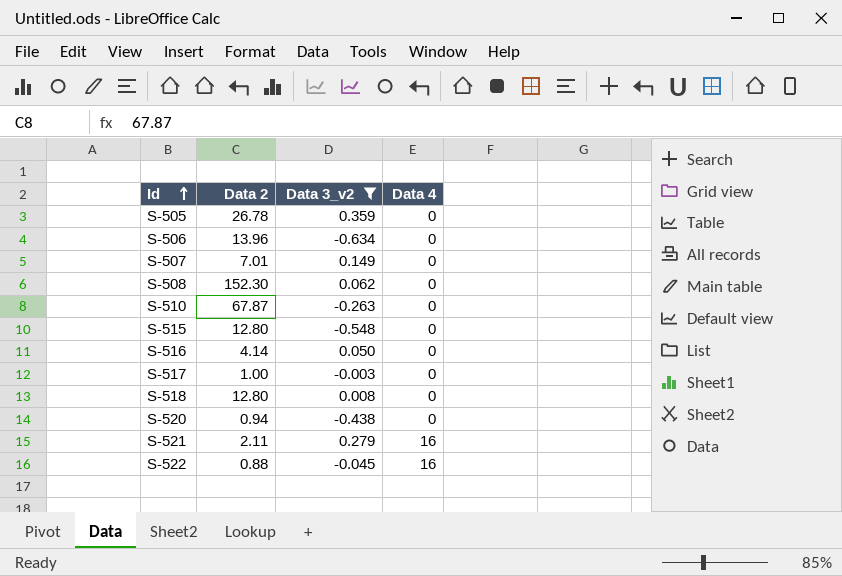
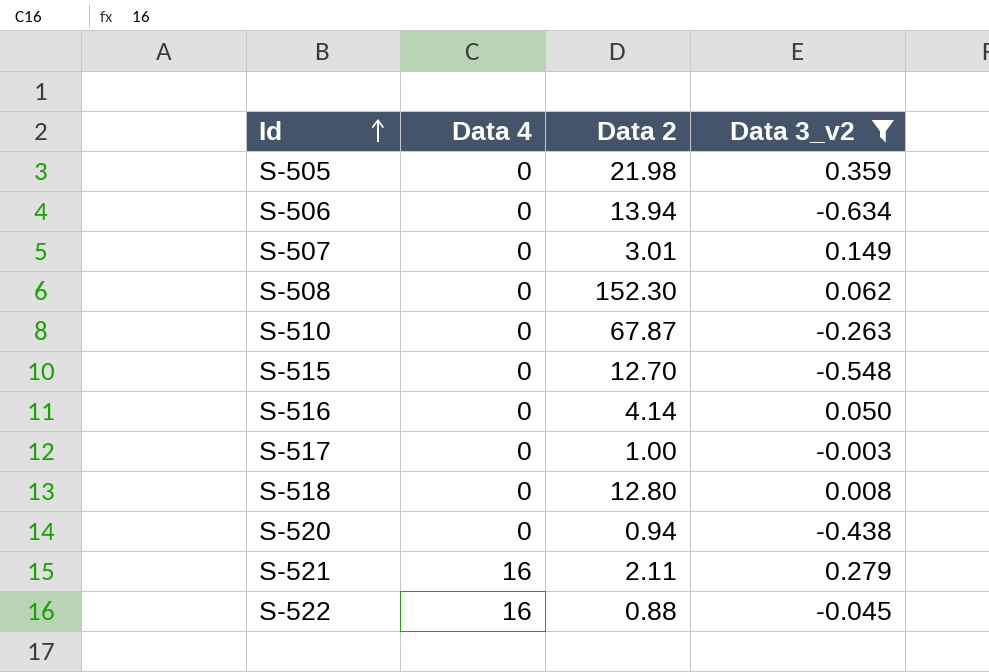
column Data 4 | position: 4 -> 2
S-505 | Data 2: 26.78 -> 21.98
S-506 | Data 2: 13.96 -> 13.94
S-507 | Data 2: 7.01 -> 3.01
S-515 | Data 2: 12.80 -> 12.70

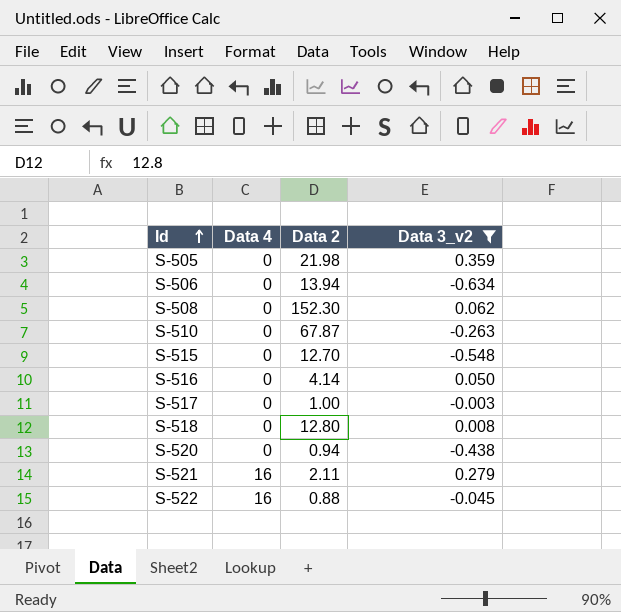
row S-507: 0 | 3.01 | 0.149 -> none

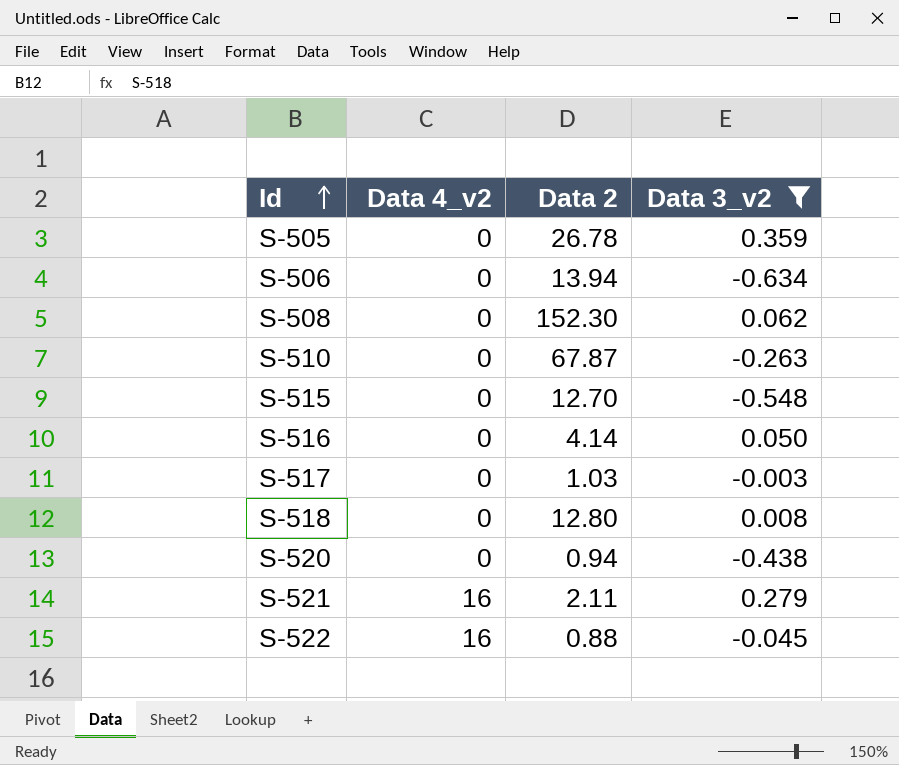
column name: Data 4 -> Data 4_v2
S-505 | Data 2: 21.98 -> 26.78
S-517 | Data 2: 1.00 -> 1.03

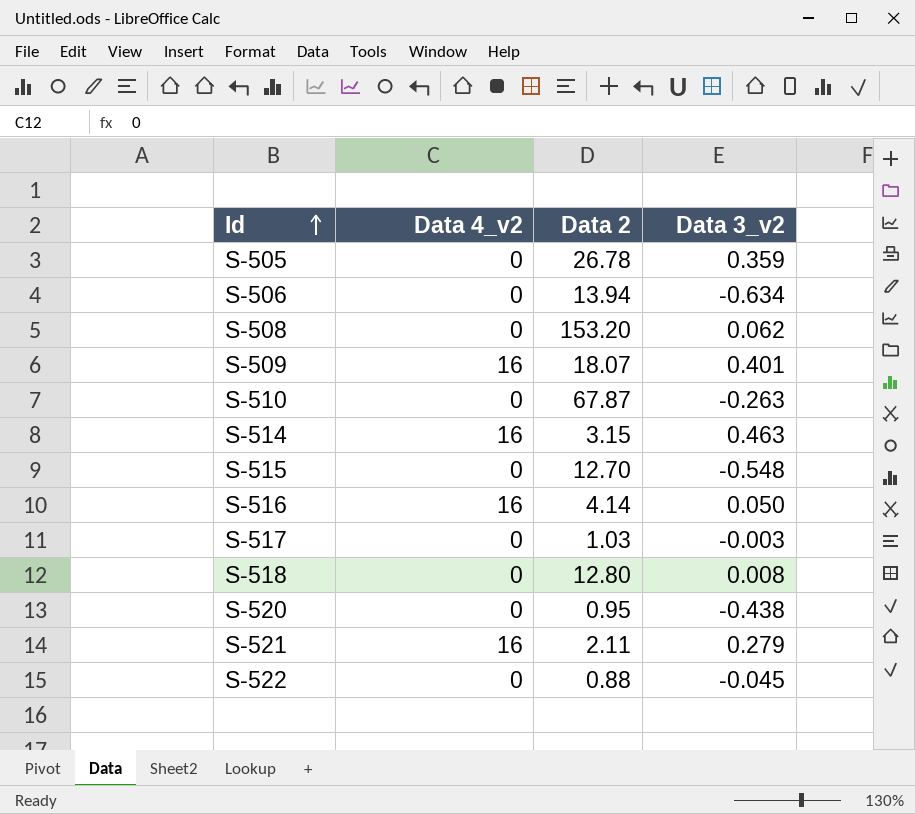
filter: Data 3_v2 <= 0.359 -> none
S-508 | Data 2: 152.30 -> 153.20
S-516 | Data 4_v2: 0 -> 16
S-520 | Data 2: 0.94 -> 0.95
S-522 | Data 4_v2: 16 -> 0

